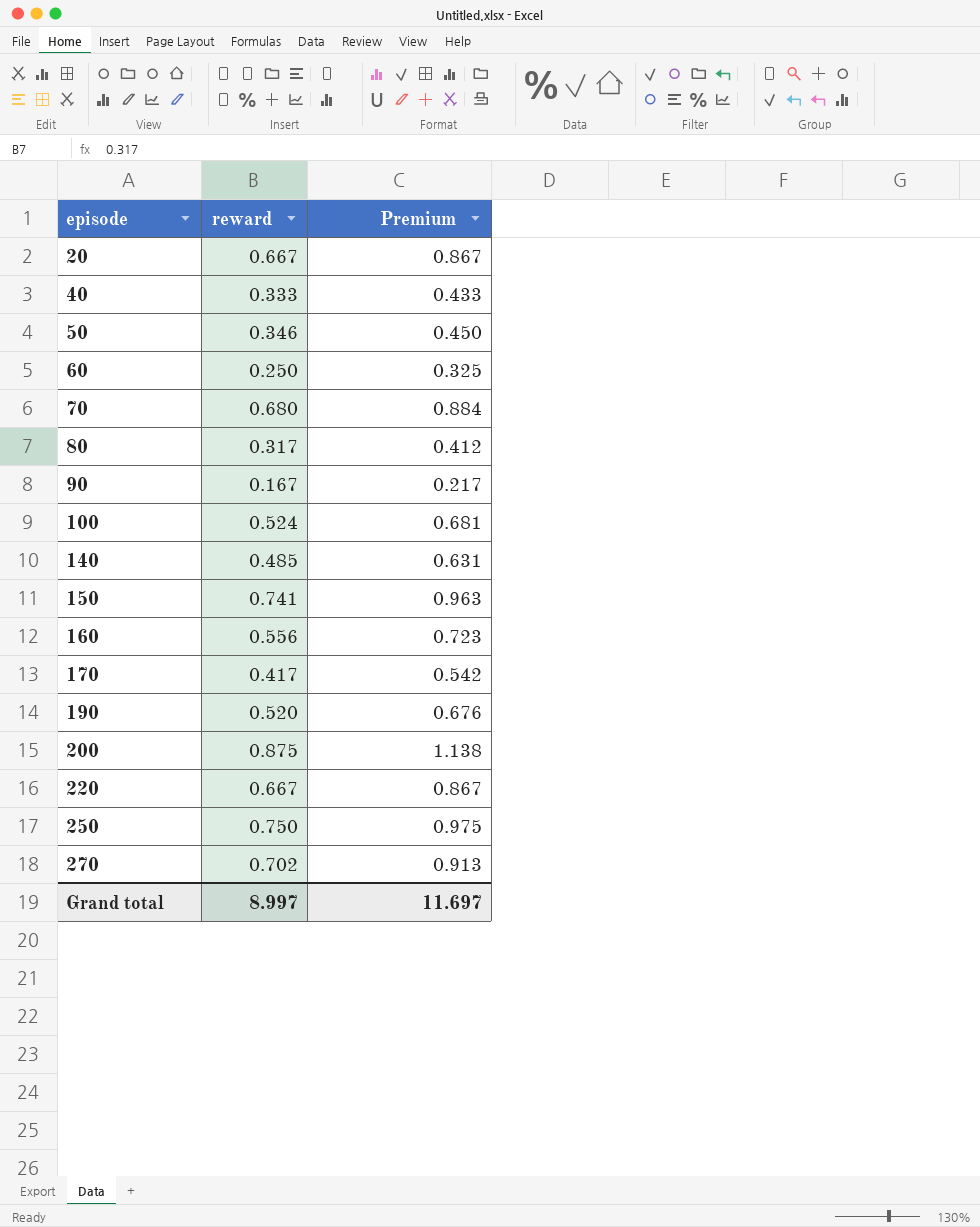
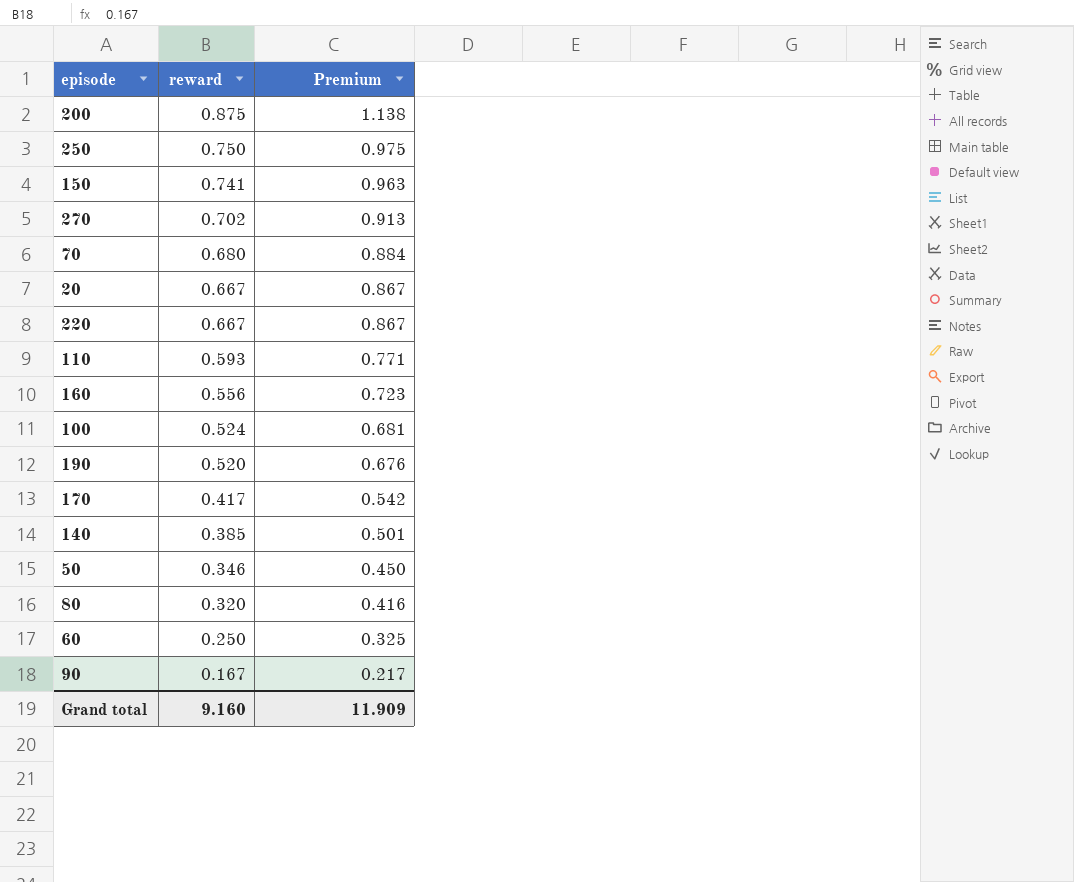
row order: episode ascending -> reward descending
row 40: 0.333 | 0.433 -> none
row 110: none -> 0.593 | 0.771
140 | reward: 0.485 -> 0.385
140 | Premium: 0.631 -> 0.501
80 | reward: 0.317 -> 0.320
80 | Premium: 0.412 -> 0.416
Grand total | reward: 8.997 -> 9.160
Grand total | Premium: 11.697 -> 11.909

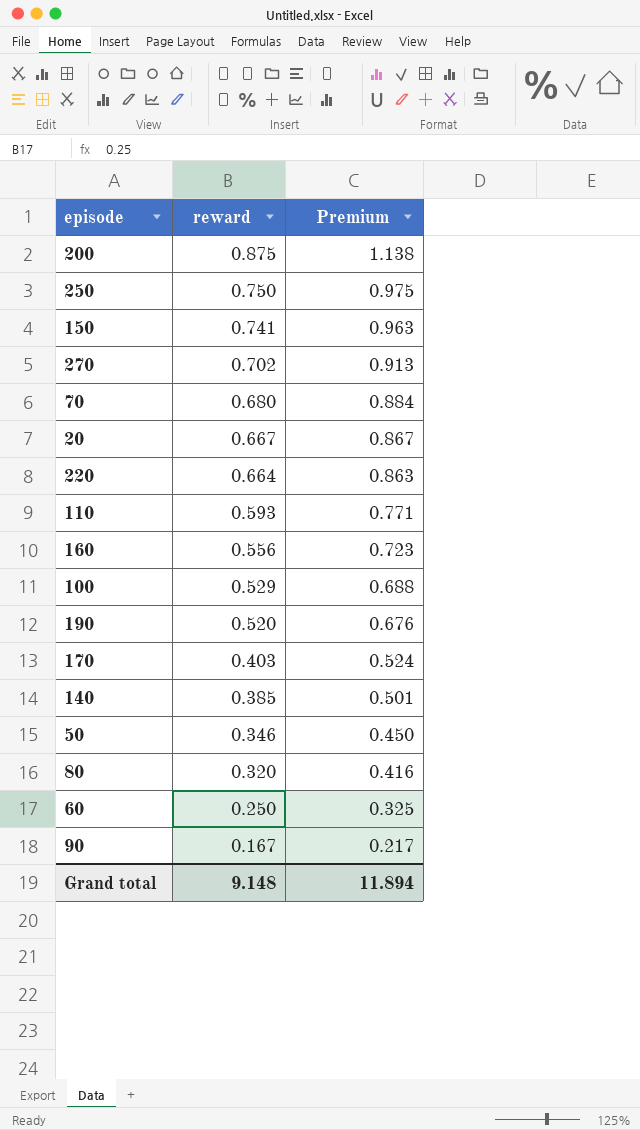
220 | reward: 0.667 -> 0.664
220 | Premium: 0.867 -> 0.863
100 | reward: 0.524 -> 0.529
100 | Premium: 0.681 -> 0.688
170 | reward: 0.417 -> 0.403
170 | Premium: 0.542 -> 0.524
Grand total | reward: 9.160 -> 9.148
Grand total | Premium: 11.909 -> 11.894

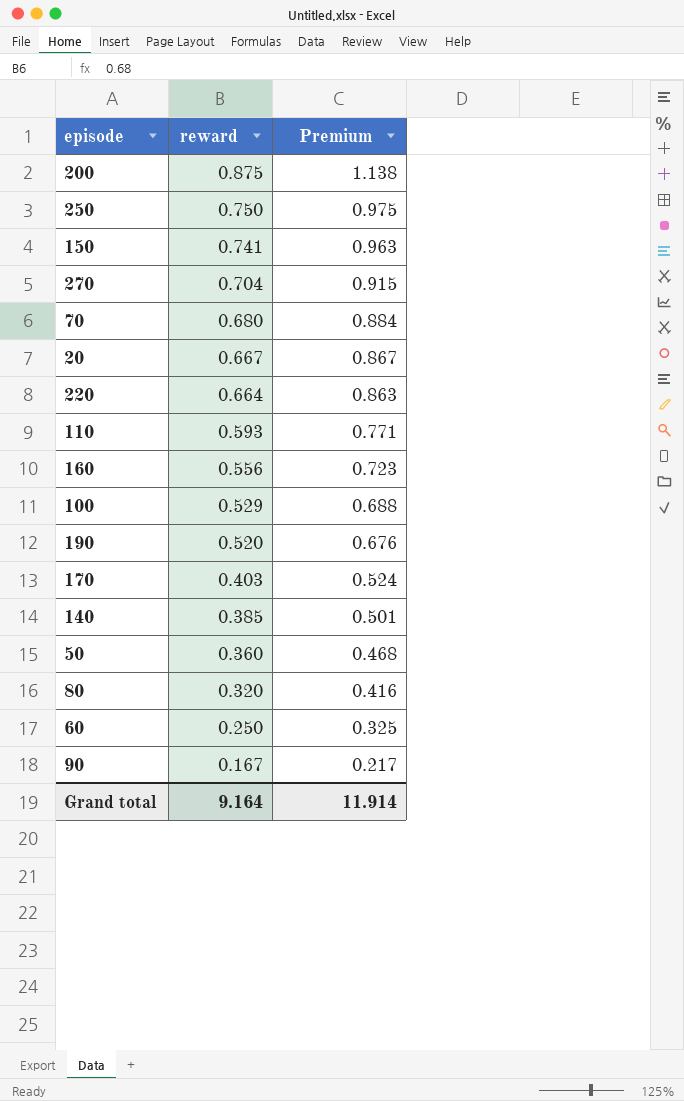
270 | reward: 0.702 -> 0.704
270 | Premium: 0.913 -> 0.915
50 | reward: 0.346 -> 0.360
50 | Premium: 0.450 -> 0.468
Grand total | reward: 9.148 -> 9.164
Grand total | Premium: 11.894 -> 11.914

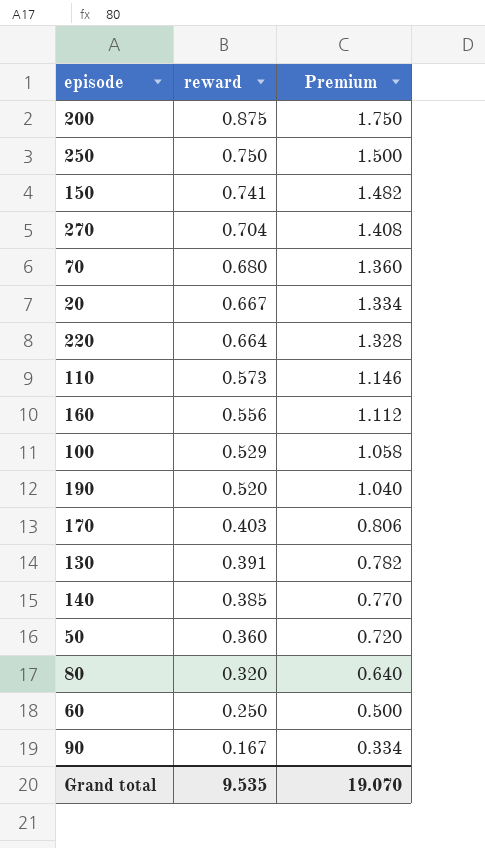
column Premium | formula: [reward] * 1.3 -> [reward] * 2
110 | reward: 0.593 -> 0.573
row 130: none -> 0.391 | 0.782
Grand total | reward: 9.164 -> 9.535
Grand total | Premium: 11.914 -> 19.070

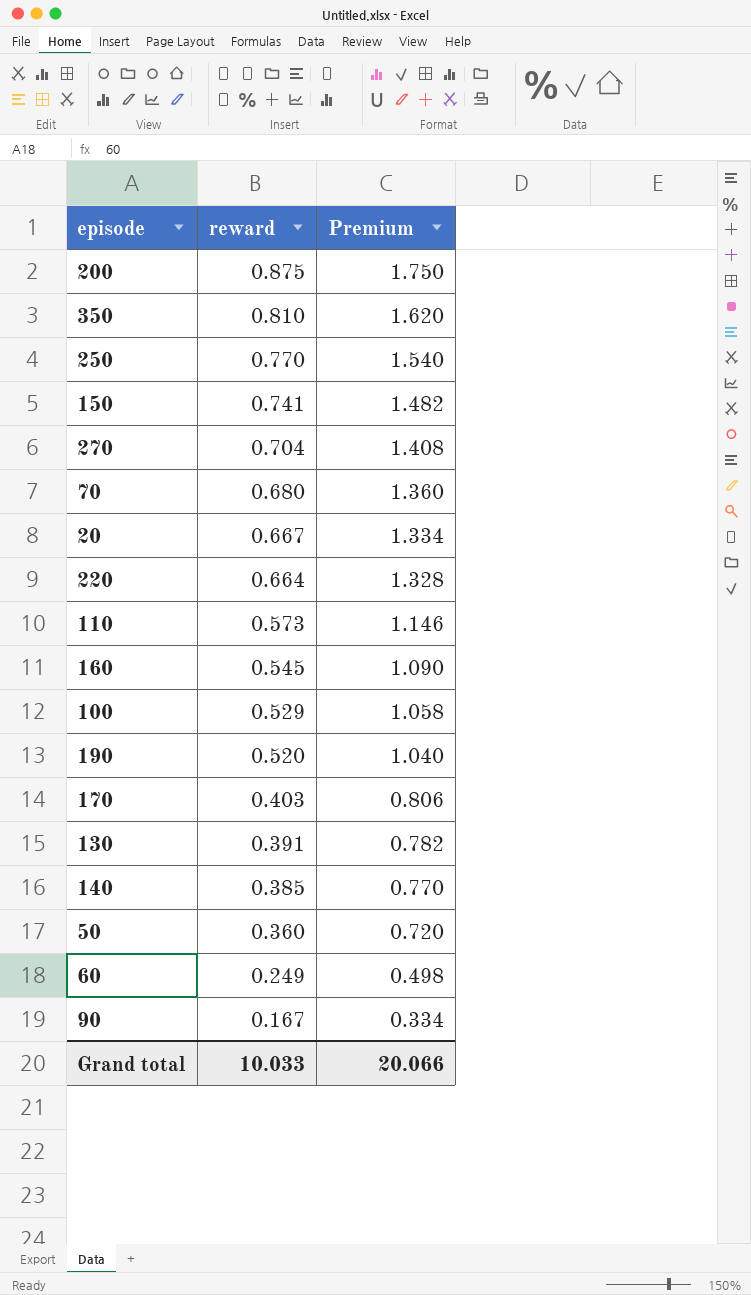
row 80: 0.320 | 0.640 -> none
row 350: none -> 0.810 | 1.620
250 | reward: 0.750 -> 0.770
250 | Premium: 1.500 -> 1.540
160 | reward: 0.556 -> 0.545
160 | Premium: 1.112 -> 1.090
60 | reward: 0.250 -> 0.249
60 | Premium: 0.500 -> 0.498
Grand total | reward: 9.535 -> 10.033
Grand total | Premium: 19.070 -> 20.066

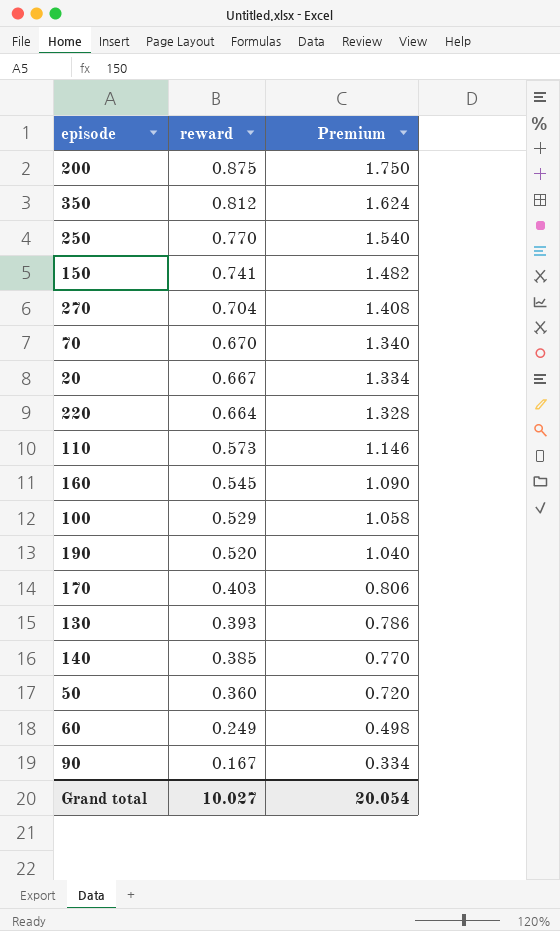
350 | reward: 0.810 -> 0.812
350 | Premium: 1.620 -> 1.624
70 | reward: 0.680 -> 0.670
70 | Premium: 1.360 -> 1.340
130 | reward: 0.391 -> 0.393
130 | Premium: 0.782 -> 0.786
Grand total | reward: 10.033 -> 10.027
Grand total | Premium: 20.066 -> 20.054

